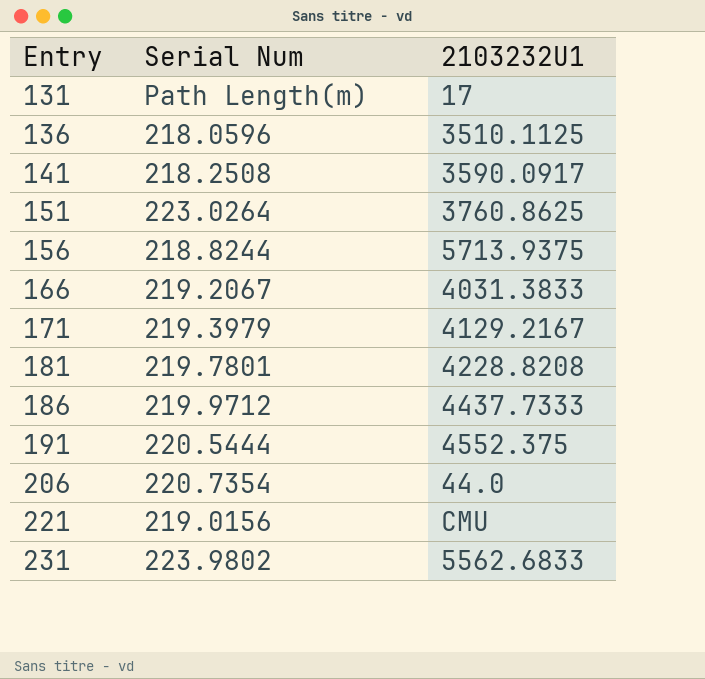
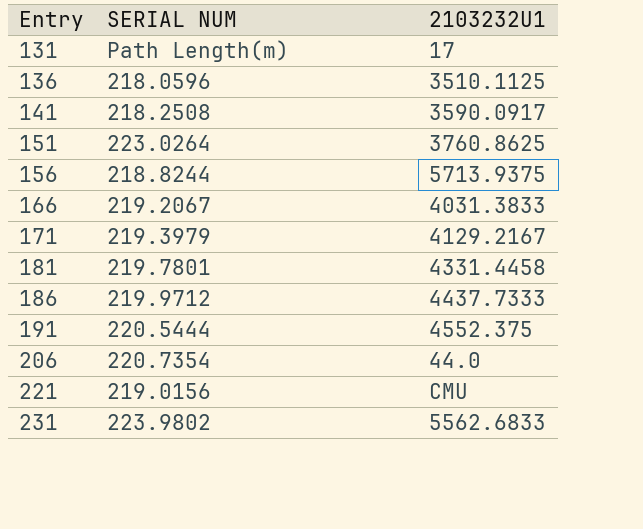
column name: Serial Num -> SERIAL NUM
181 | 2103232U1: 4228.8208 -> 4331.4458

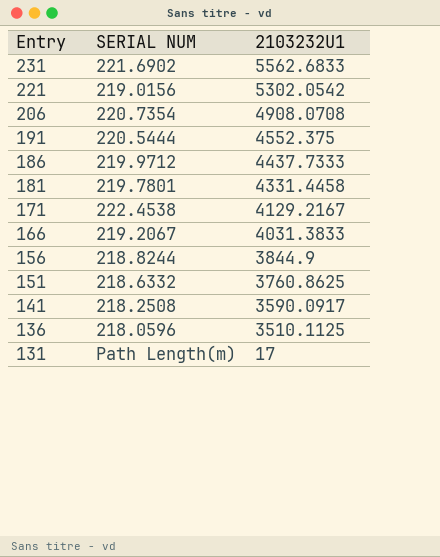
row order: Entry ascending -> Entry descending
231 | SERIAL NUM: 223.9802 -> 221.6902
221 | 2103232U1: CMU -> 5302.0542
206 | 2103232U1: 44.0 -> 4908.0708
171 | SERIAL NUM: 219.3979 -> 222.4538
156 | 2103232U1: 5713.9375 -> 3844.9
151 | SERIAL NUM: 223.0264 -> 218.6332

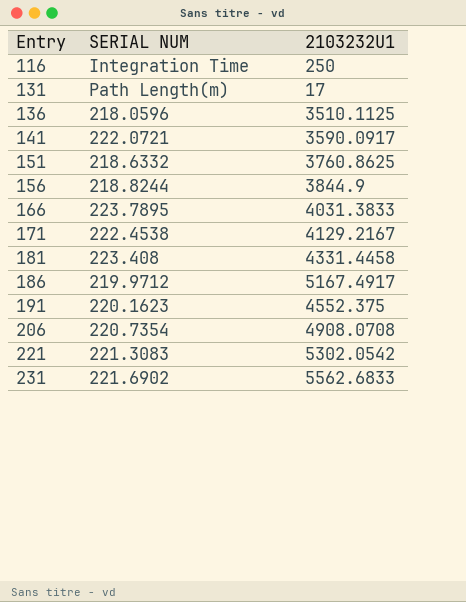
row order: Entry descending -> Entry ascending
row 116: none -> Integration Time | 250
141 | SERIAL NUM: 218.2508 -> 222.0721
166 | SERIAL NUM: 219.2067 -> 223.7895
181 | SERIAL NUM: 219.7801 -> 223.408
186 | 2103232U1: 4437.7333 -> 5167.4917
191 | SERIAL NUM: 220.5444 -> 220.1623
221 | SERIAL NUM: 219.0156 -> 221.3083

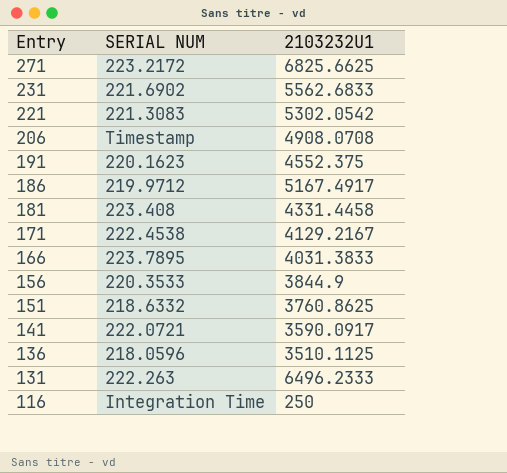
row order: Entry ascending -> Entry descending
row 271: none -> 223.2172 | 6825.6625
206 | SERIAL NUM: 220.7354 -> Timestamp
156 | SERIAL NUM: 218.8244 -> 220.3533
131 | SERIAL NUM: Path Length(m) -> 222.263
131 | 2103232U1: 17 -> 6496.2333

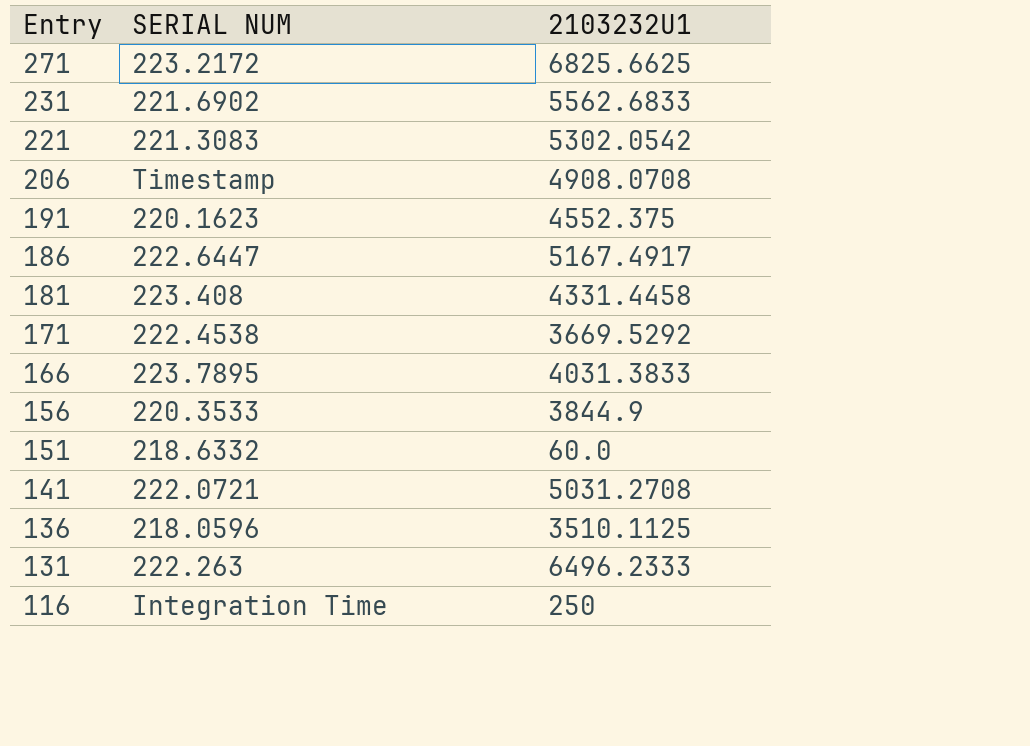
186 | SERIAL NUM: 219.9712 -> 222.6447
171 | 2103232U1: 4129.2167 -> 3669.5292
151 | 2103232U1: 3760.8625 -> 60.0
141 | 2103232U1: 3590.0917 -> 5031.2708

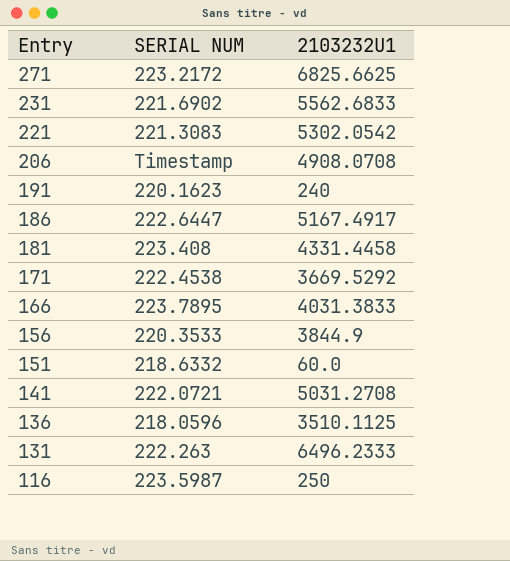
191 | 2103232U1: 4552.375 -> 240
116 | SERIAL NUM: Integration Time -> 223.5987

